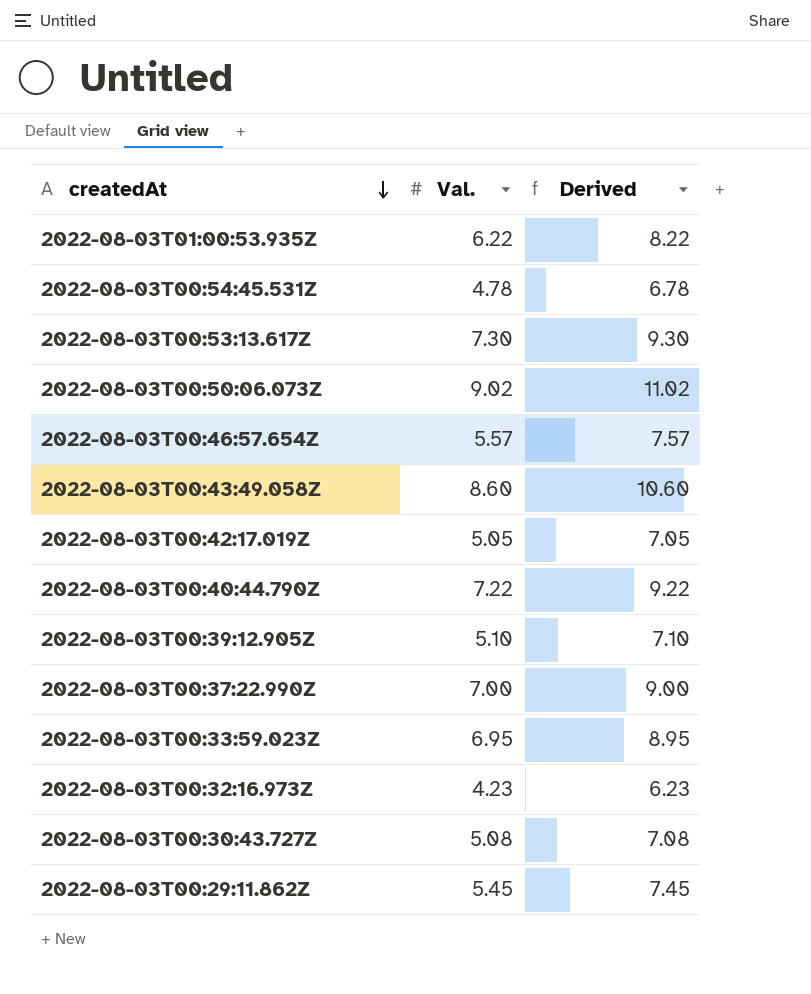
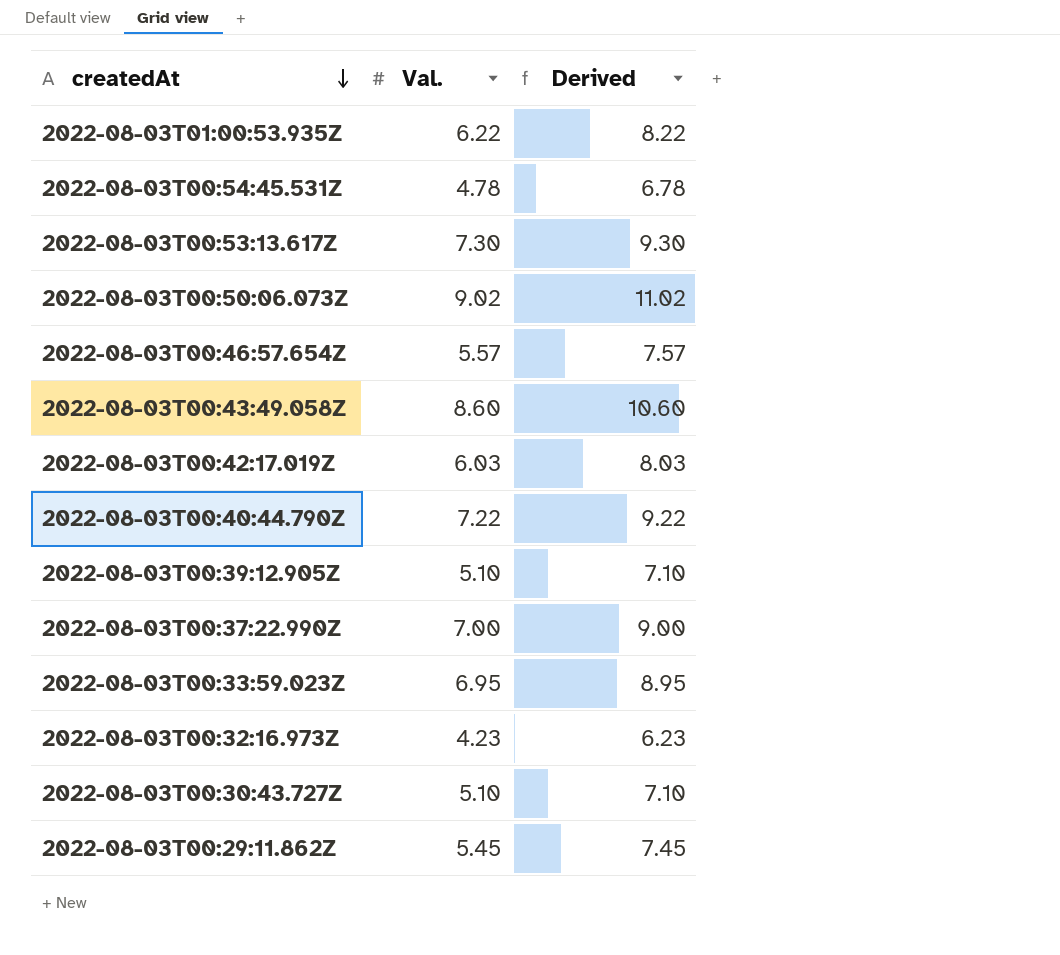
2022-08-03T00:42:17.019Z | Val.: 5.05 -> 6.03
2022-08-03T00:42:17.019Z | Derived: 7.05 -> 8.03
2022-08-03T00:30:43.727Z | Val.: 5.08 -> 5.10
2022-08-03T00:30:43.727Z | Derived: 7.08 -> 7.10

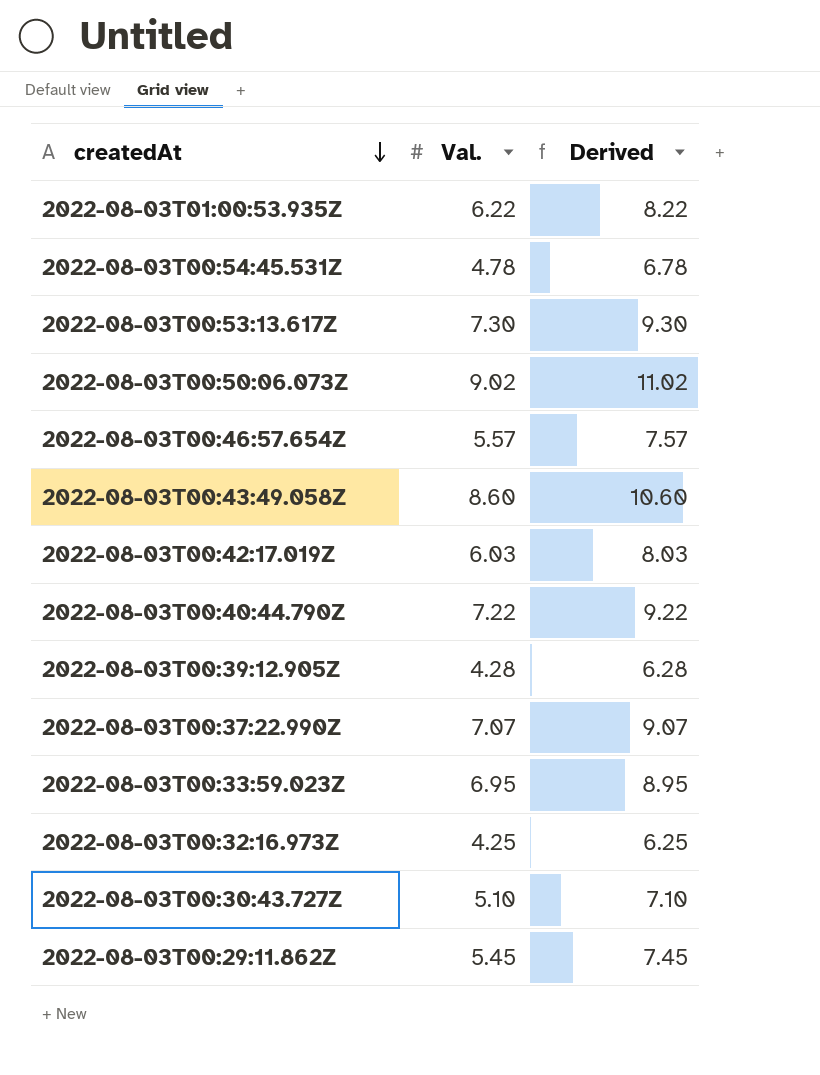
2022-08-03T00:39:12.905Z | Val.: 5.10 -> 4.28
2022-08-03T00:39:12.905Z | Derived: 7.10 -> 6.28
2022-08-03T00:37:22.990Z | Val.: 7.00 -> 7.07
2022-08-03T00:37:22.990Z | Derived: 9.00 -> 9.07
2022-08-03T00:32:16.973Z | Val.: 4.23 -> 4.25
2022-08-03T00:32:16.973Z | Derived: 6.23 -> 6.25

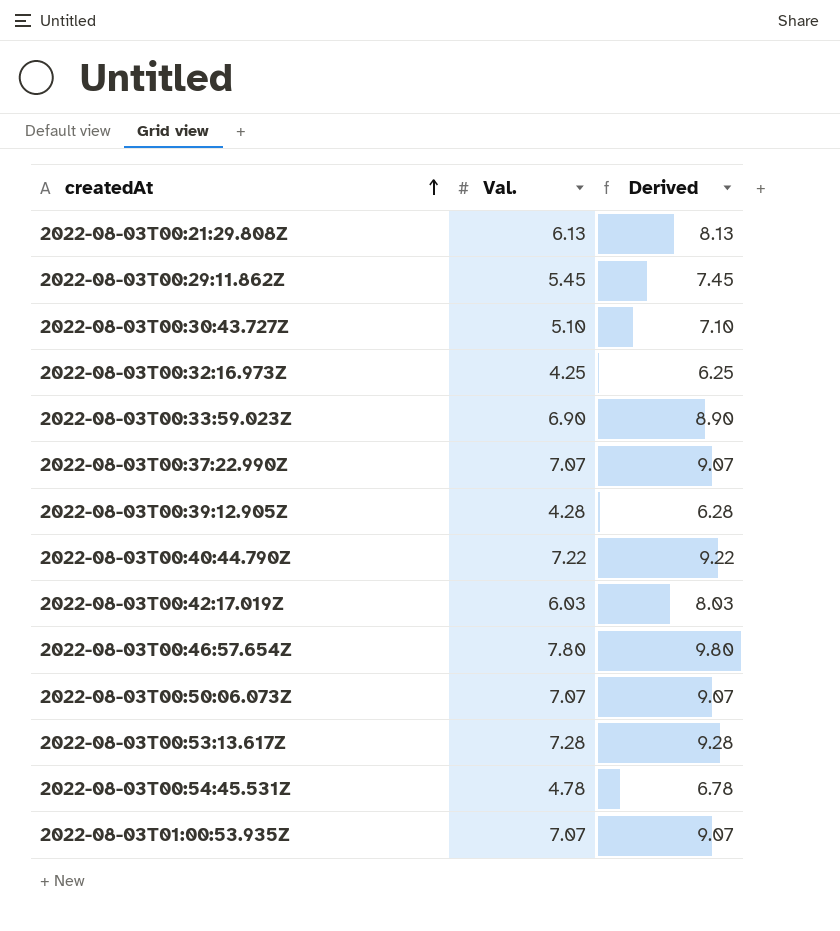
row order: createdAt descending -> createdAt ascending
row 2022-08-03T00:43:49.058Z: 8.60 | 10.60 -> none
row 2022-08-03T00:21:29.808Z: none -> 6.13 | 8.13
2022-08-03T00:33:59.023Z | Val.: 6.95 -> 6.90
2022-08-03T00:33:59.023Z | Derived: 8.95 -> 8.90
2022-08-03T00:46:57.654Z | Val.: 5.57 -> 7.80
2022-08-03T00:46:57.654Z | Derived: 7.57 -> 9.80
2022-08-03T00:50:06.073Z | Val.: 9.02 -> 7.07
2022-08-03T00:50:06.073Z | Derived: 11.02 -> 9.07
2022-08-03T00:53:13.617Z | Val.: 7.30 -> 7.28
2022-08-03T00:53:13.617Z | Derived: 9.30 -> 9.28
2022-08-03T01:00:53.935Z | Val.: 6.22 -> 7.07
2022-08-03T01:00:53.935Z | Derived: 8.22 -> 9.07

